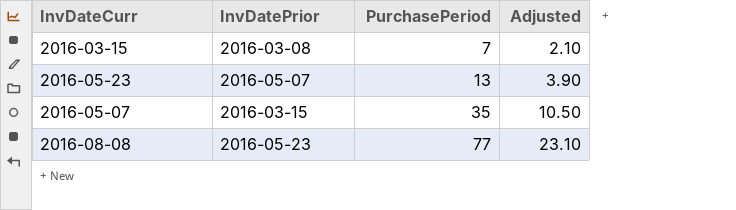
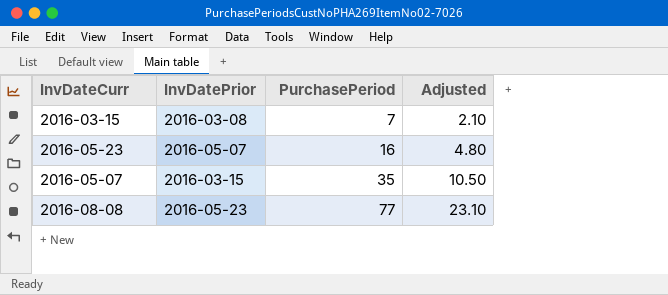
2016-05-23 | PurchasePeriod: 13 -> 16
2016-05-23 | Adjusted: 3.90 -> 4.80

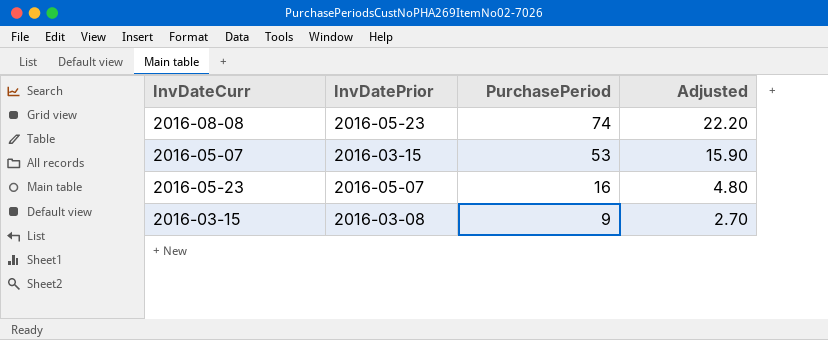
row order: PurchasePeriod ascending -> PurchasePeriod descending
2016-08-08 | PurchasePeriod: 77 -> 74
2016-08-08 | Adjusted: 23.10 -> 22.20
2016-05-07 | PurchasePeriod: 35 -> 53
2016-05-07 | Adjusted: 10.50 -> 15.90
2016-03-15 | PurchasePeriod: 7 -> 9
2016-03-15 | Adjusted: 2.10 -> 2.70

